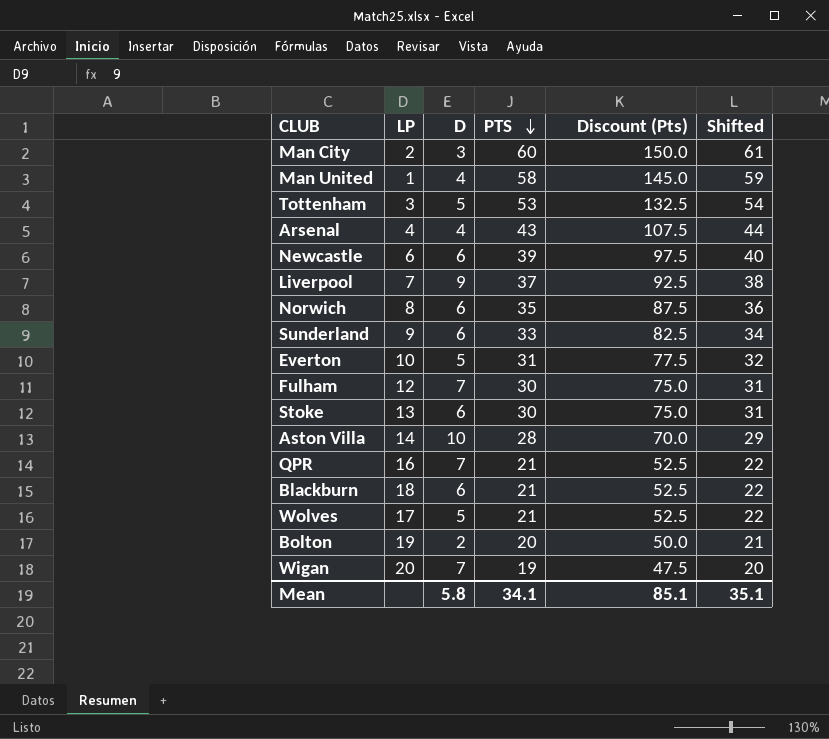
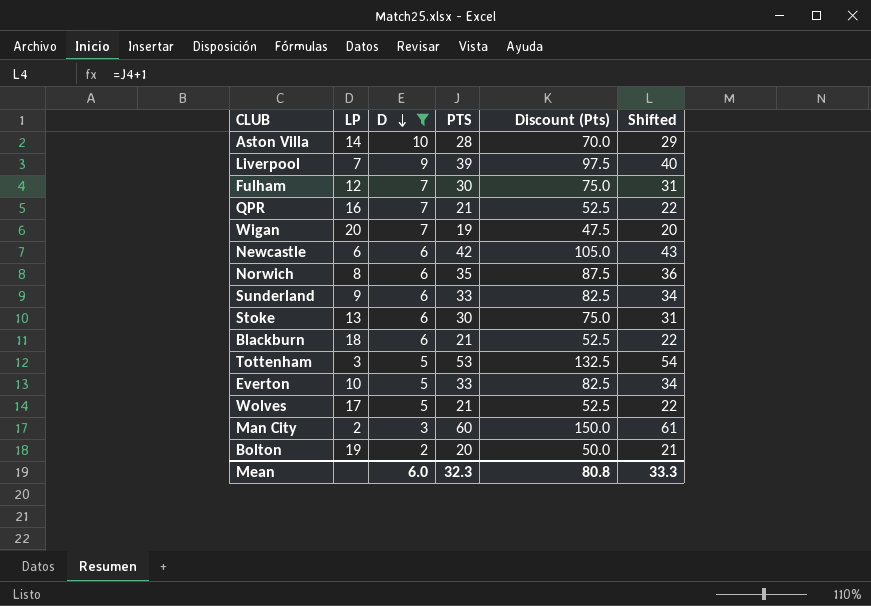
filter: none -> D != 4
row order: PTS descending -> D descending
Liverpool | PTS: 37 -> 39
Liverpool | Discount (Pts): 92.5 -> 97.5
Liverpool | Shifted: 38 -> 40
Newcastle | PTS: 39 -> 42
Newcastle | Discount (Pts): 97.5 -> 105.0
Newcastle | Shifted: 40 -> 43
Everton | PTS: 31 -> 33
Everton | Discount (Pts): 77.5 -> 82.5
Everton | Shifted: 32 -> 34
Mean | D: 5.8 -> 6.0
Mean | PTS: 34.1 -> 32.3
Mean | Discount (Pts): 85.1 -> 80.8
Mean | Shifted: 35.1 -> 33.3

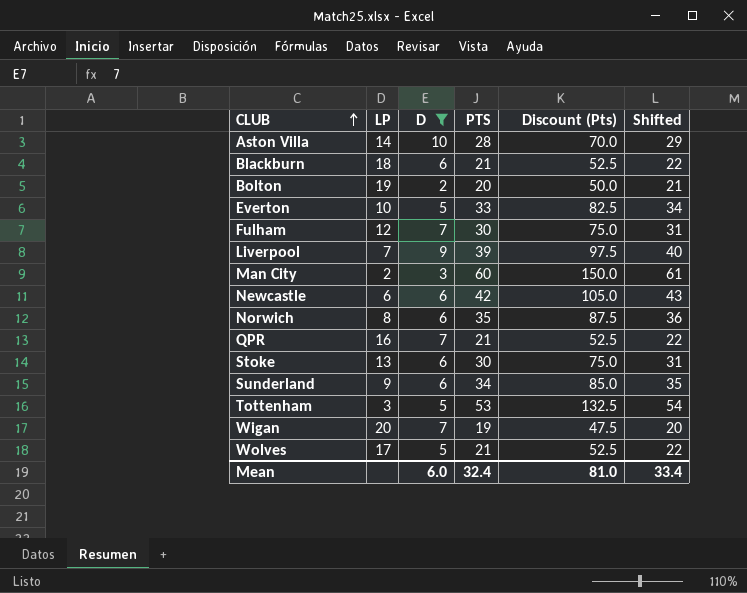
row order: D descending -> CLUB ascending
Sunderland | PTS: 33 -> 34
Sunderland | Discount (Pts): 82.5 -> 85.0
Sunderland | Shifted: 34 -> 35
Mean | PTS: 32.3 -> 32.4
Mean | Discount (Pts): 80.8 -> 81.0
Mean | Shifted: 33.3 -> 33.4

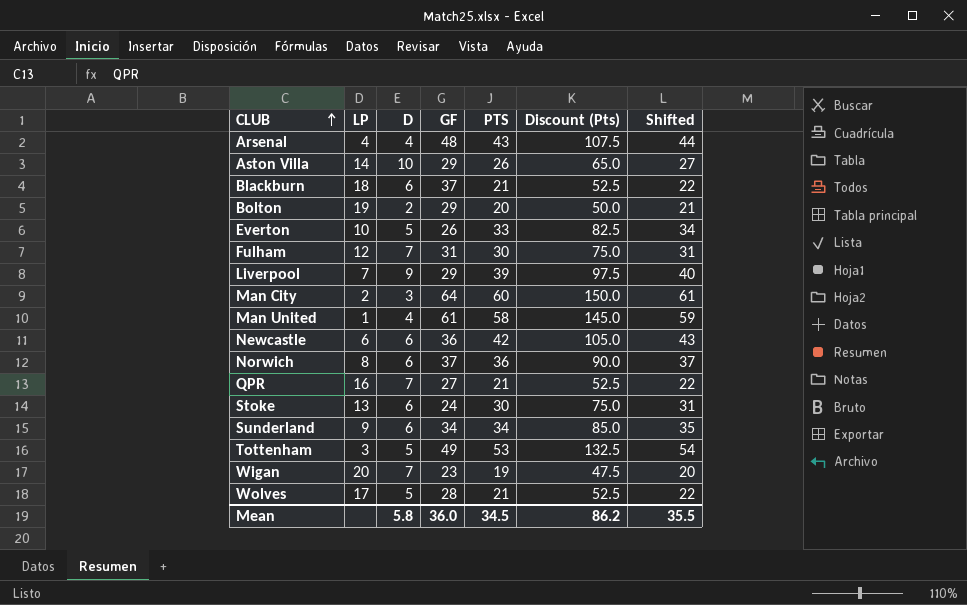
filter: D != 4 -> none
column GF | position: none -> 4
Aston Villa | PTS: 28 -> 26
Aston Villa | Discount (Pts): 70.0 -> 65.0
Aston Villa | Shifted: 29 -> 27
Norwich | PTS: 35 -> 36
Norwich | Discount (Pts): 87.5 -> 90.0
Norwich | Shifted: 36 -> 37
Mean | D: 6.0 -> 5.8
Mean | PTS: 32.4 -> 34.5
Mean | Discount (Pts): 81.0 -> 86.2
Mean | Shifted: 33.4 -> 35.5

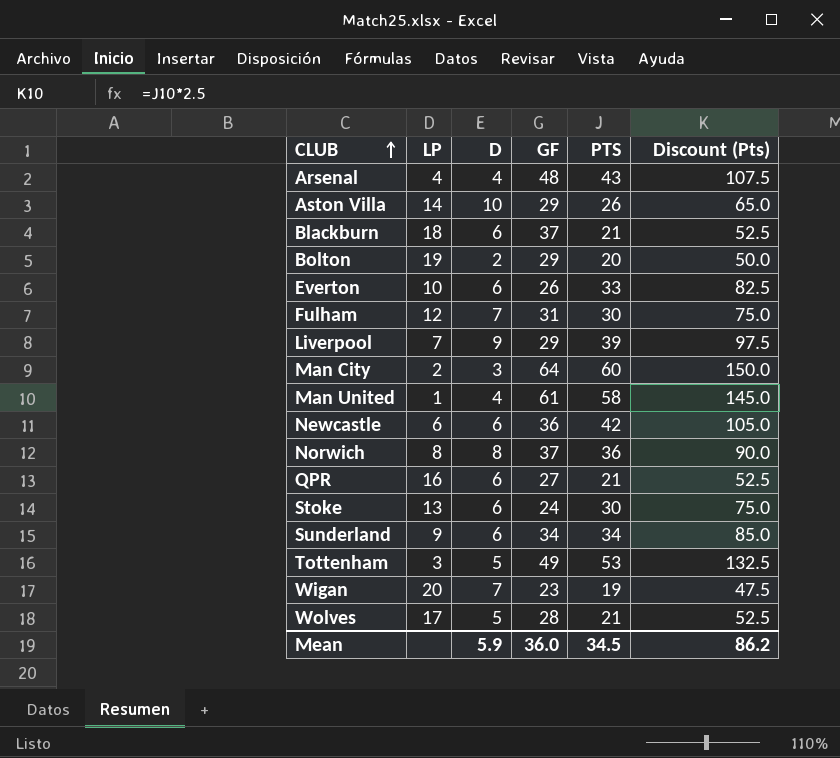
column Shifted | formula: [PTS] + 1 -> none
Everton | D: 5 -> 6
Norwich | D: 6 -> 8
QPR | D: 7 -> 6
Mean | D: 5.8 -> 5.9

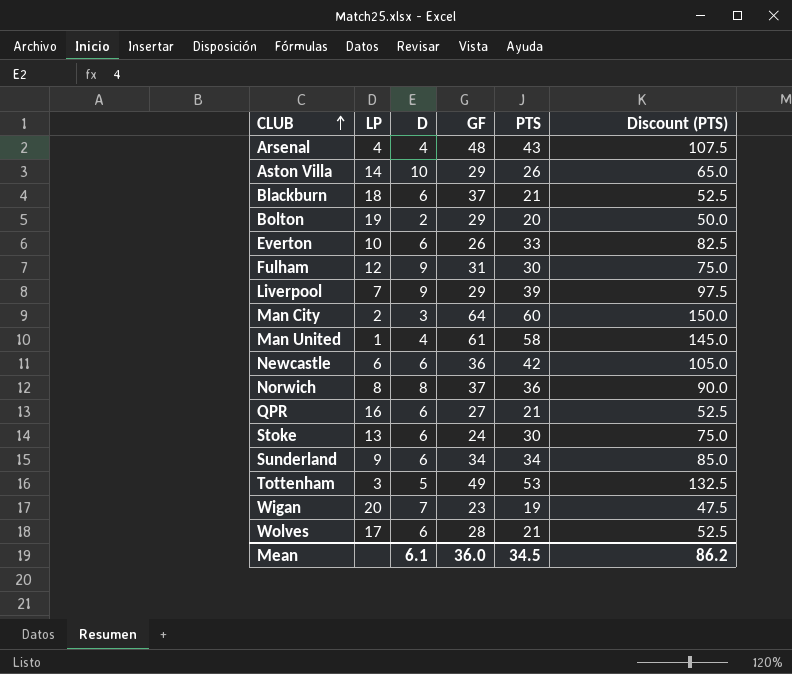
column name: Discount (Pts) -> Discount (PTS)
Fulham | D: 7 -> 9
Wolves | D: 5 -> 6
Mean | D: 5.9 -> 6.1

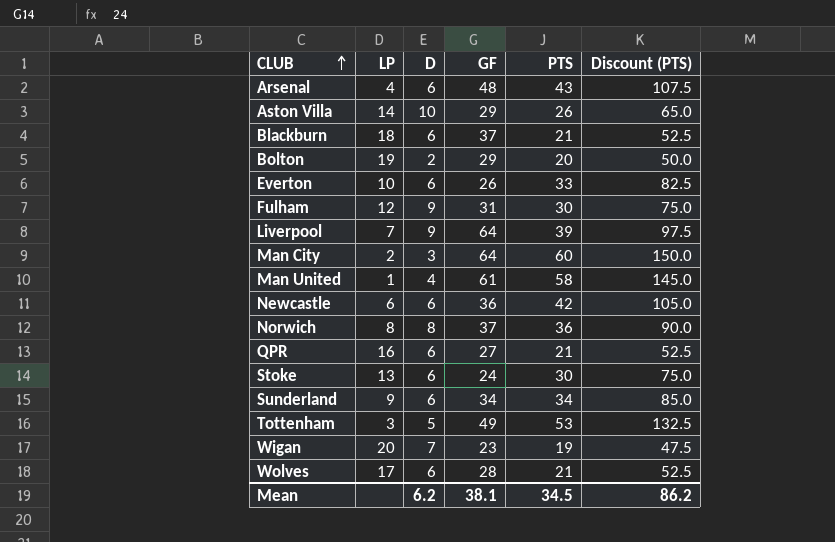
Arsenal | D: 4 -> 6
Liverpool | GF: 29 -> 64
Mean | D: 6.1 -> 6.2
Mean | GF: 36.0 -> 38.1

